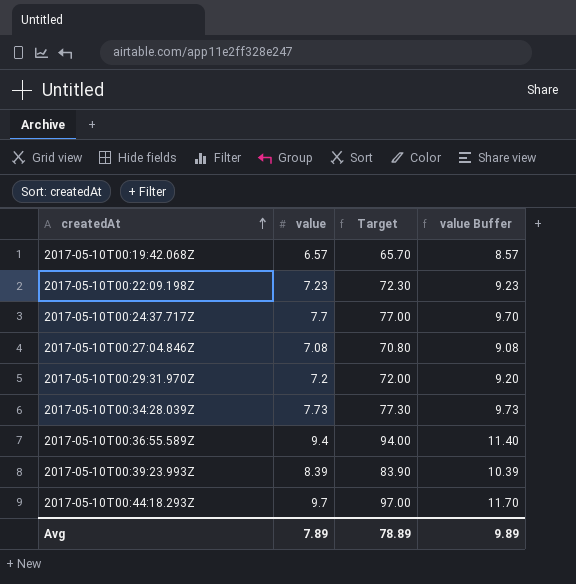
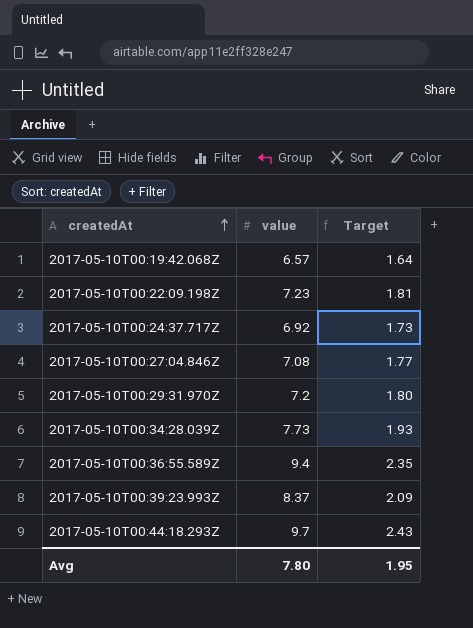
column value Buffer | formula: [value] + 2 -> none
column Target | formula: [value] * 10 -> [value] * 0.25
2017-05-10T00:24:37.717Z | value: 7.7 -> 6.92
2017-05-10T00:39:23.993Z | value: 8.39 -> 8.37
Avg | value: 7.89 -> 7.80
Avg | Target: 78.89 -> 1.95

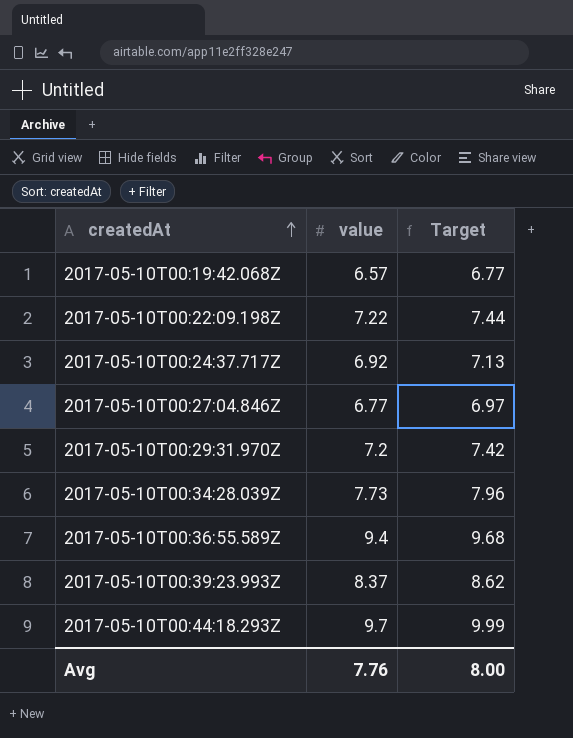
column Target | formula: [value] * 0.25 -> [value] * 1.03
2017-05-10T00:22:09.198Z | value: 7.23 -> 7.22
2017-05-10T00:27:04.846Z | value: 7.08 -> 6.77
Avg | value: 7.80 -> 7.76
Avg | Target: 1.95 -> 8.00

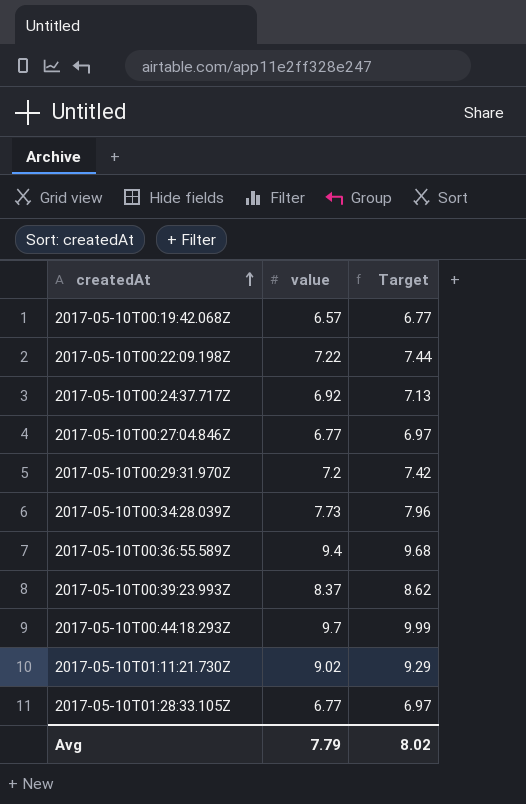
row 2017-05-10T01:11:21.730Z: none -> 9.02 | 9.29
row 2017-05-10T01:28:33.105Z: none -> 6.77 | 6.97
Avg | value: 7.76 -> 7.79
Avg | Target: 8.00 -> 8.02

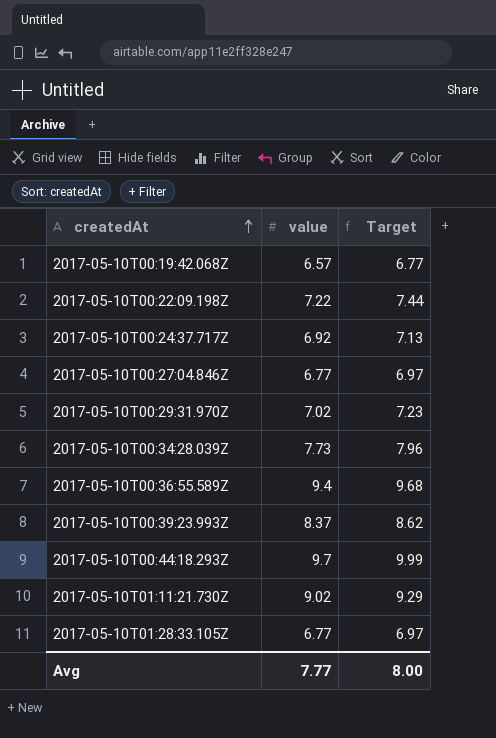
2017-05-10T00:29:31.970Z | value: 7.2 -> 7.02
2017-05-10T00:29:31.970Z | Target: 7.42 -> 7.23
Avg | value: 7.79 -> 7.77
Avg | Target: 8.02 -> 8.00

